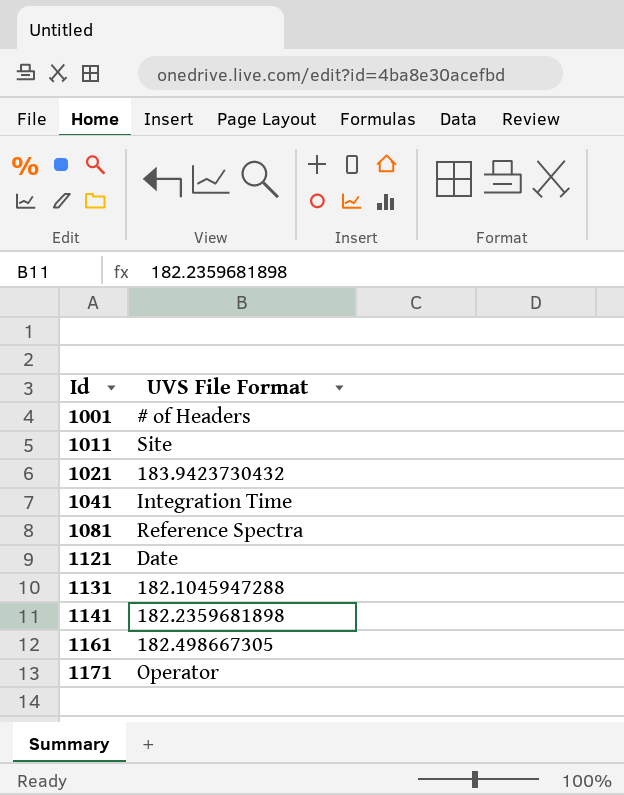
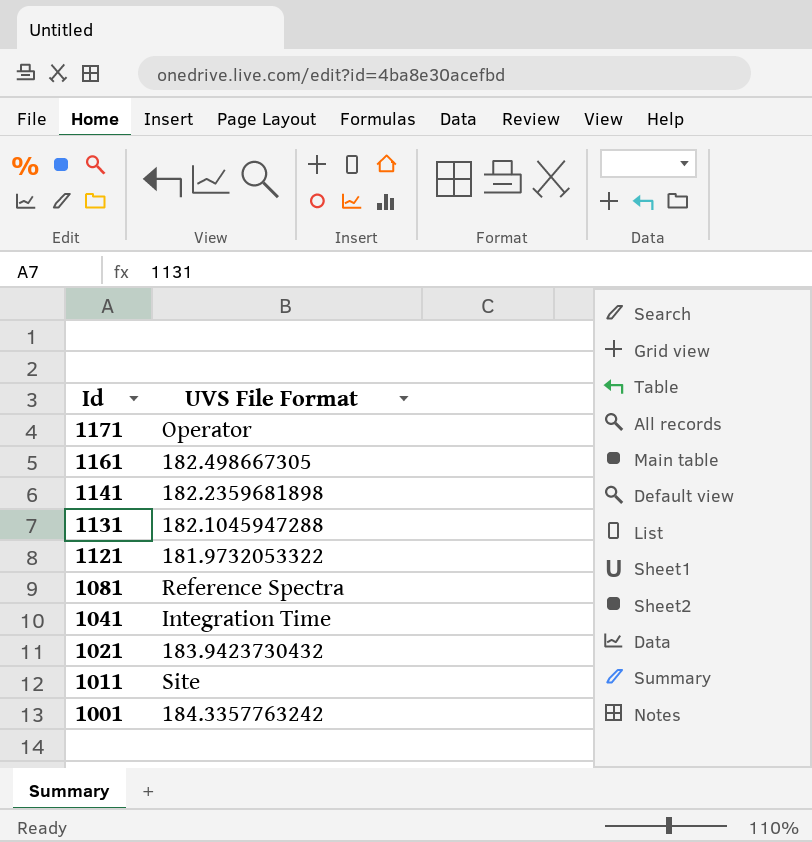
row order: Id ascending -> Id descending
1121 | UVS File Format: Date -> 181.9732053322
1001 | UVS File Format: # of Headers -> 184.3357763242

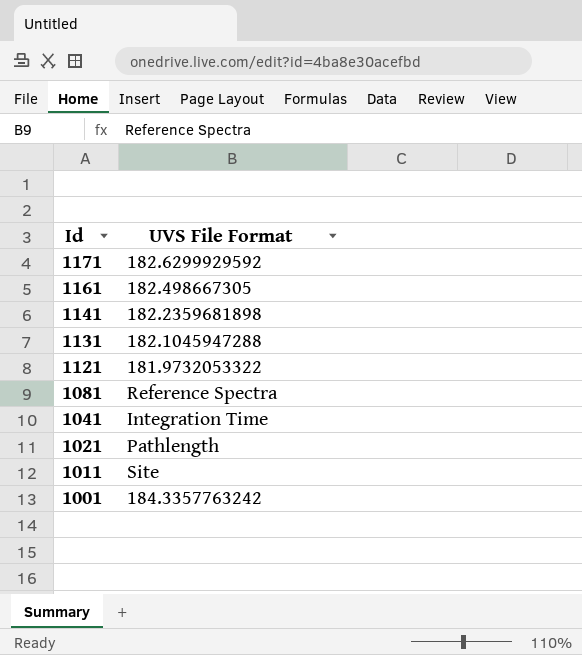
1171 | UVS File Format: Operator -> 182.6299929592
1021 | UVS File Format: 183.9423730432 -> Pathlength

